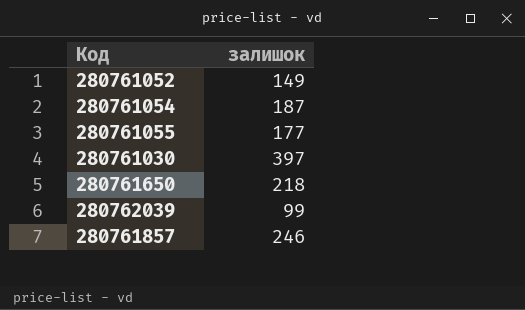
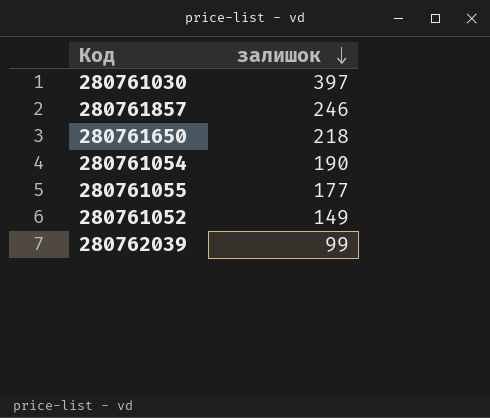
row order: none -> залишок descending
280761054 | залишок: 187 -> 190

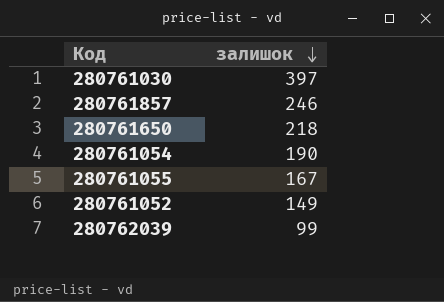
280761055 | залишок: 177 -> 167

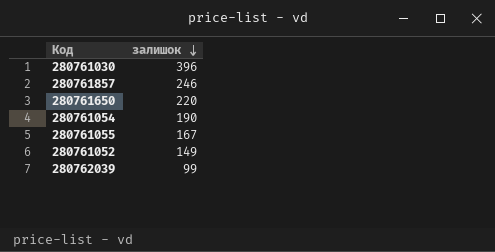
280761030 | залишок: 397 -> 396
280761650 | залишок: 218 -> 220

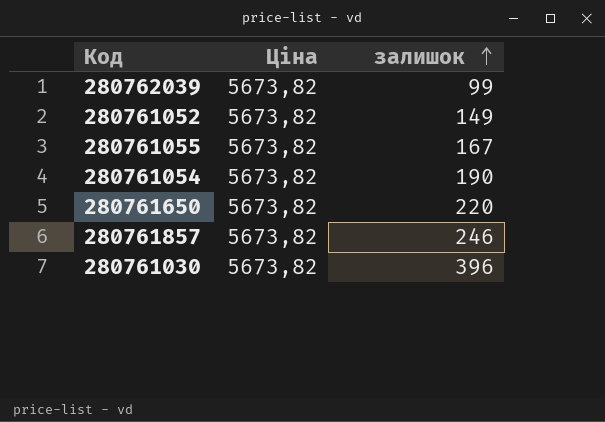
row order: залишок descending -> залишок ascending
column Ціна | position: none -> 2

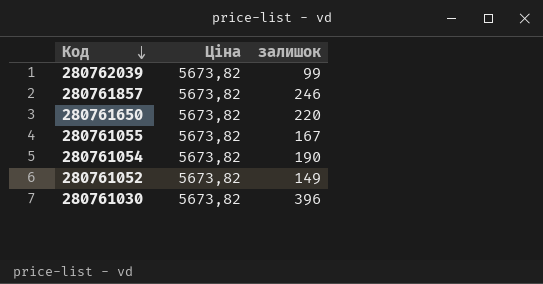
row order: залишок ascending -> Код descending

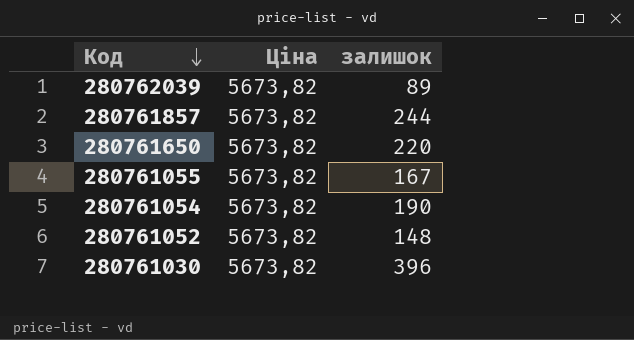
280762039 | залишок: 99 -> 89
280761857 | залишок: 246 -> 244
280761052 | залишок: 149 -> 148

